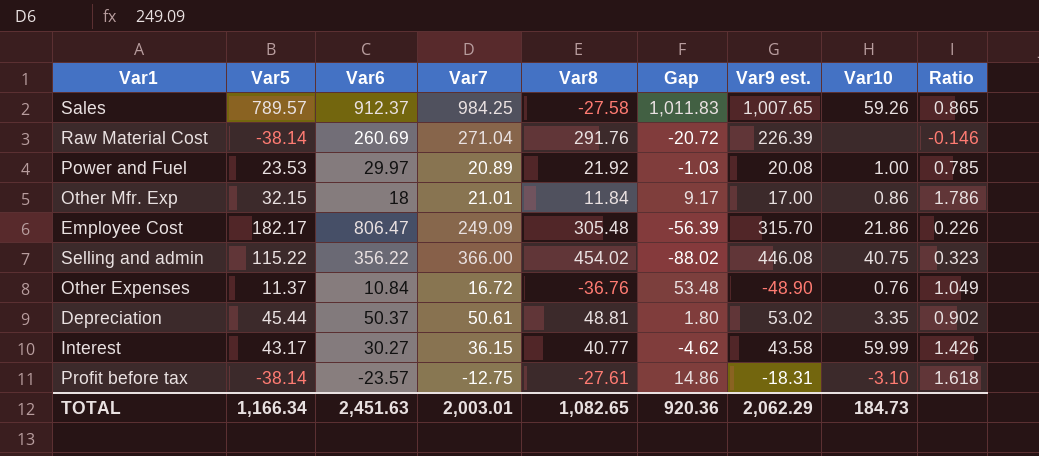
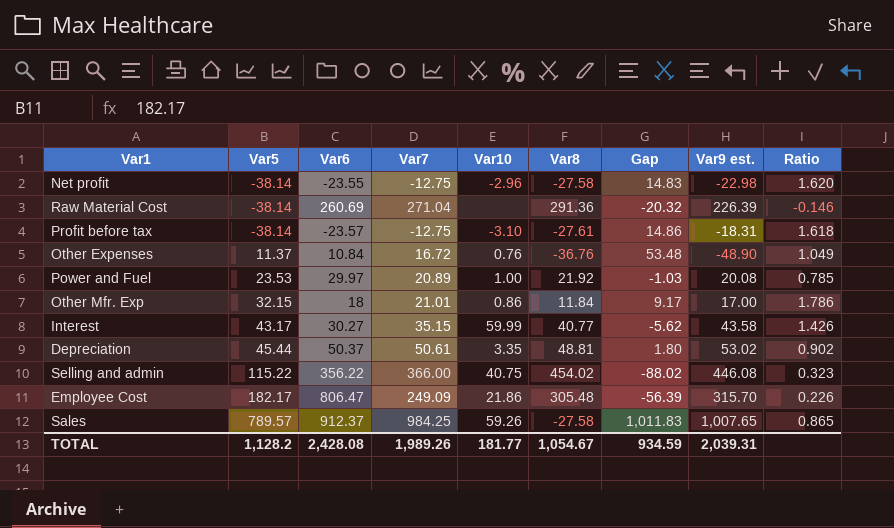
row order: none -> Var5 ascending
column Var10 | position: 8 -> 5
row Net profit: none -> -38.14 | -23.55 | -12.75 | -2.96 | -27.58 | 14.83 | -22.98 | 1.620
Raw Material Cost | Var8: 291.76 -> 291.36
Raw Material Cost | Gap: -20.72 -> -20.32
Interest | Var7: 36.15 -> 35.15
Interest | Gap: -4.62 -> -5.62
TOTAL | Var5: 1,166.34 -> 1,128.2
TOTAL | Var6: 2,451.63 -> 2,428.08
TOTAL | Var7: 2,003.01 -> 1,989.26
TOTAL | Var10: 184.73 -> 181.77
TOTAL | Var8: 1,082.65 -> 1,054.67
TOTAL | Gap: 920.36 -> 934.59
TOTAL | Var9 est.: 2,062.29 -> 2,039.31

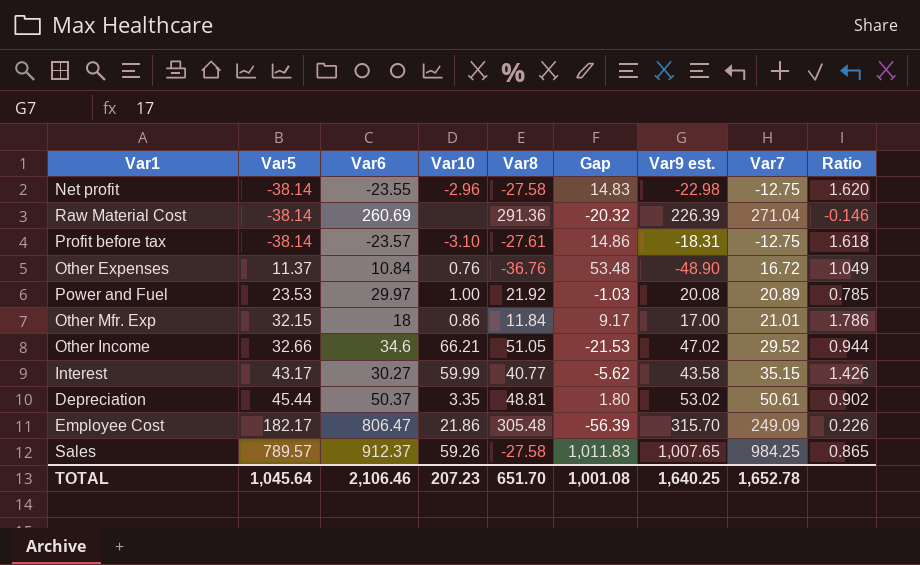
column Var7 | position: 4 -> 8
row Selling and admin: 115.22 | 356.22 | 366.00 | 40.75 | 454.02 | -88.02 | 446.08 | 0.323 -> none
row Other Income: none -> 32.66 | 34.6 | 66.21 | 51.05 | -21.53 | 47.02 | 29.52 | 0.944
TOTAL | Var5: 1,128.2 -> 1,045.64
TOTAL | Var6: 2,428.08 -> 2,106.46
TOTAL | Var10: 181.77 -> 207.23
TOTAL | Var8: 1,054.67 -> 651.70
TOTAL | Gap: 934.59 -> 1,001.08
TOTAL | Var9 est.: 2,039.31 -> 1,640.25
TOTAL | Var7: 1,989.26 -> 1,652.78

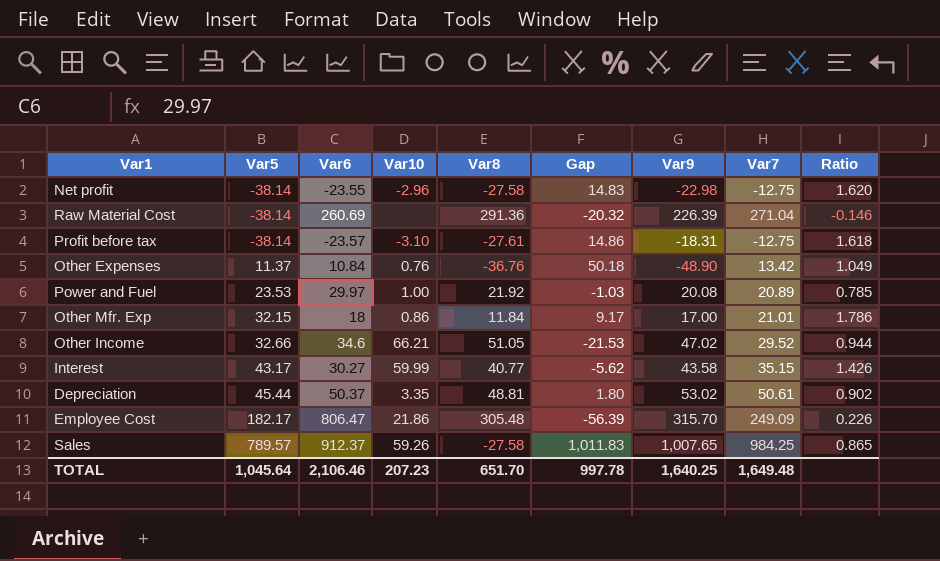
column name: Var9 est. -> Var9
Other Expenses | Gap: 53.48 -> 50.18
Other Expenses | Var7: 16.72 -> 13.42
TOTAL | Gap: 1,001.08 -> 997.78
TOTAL | Var7: 1,652.78 -> 1,649.48

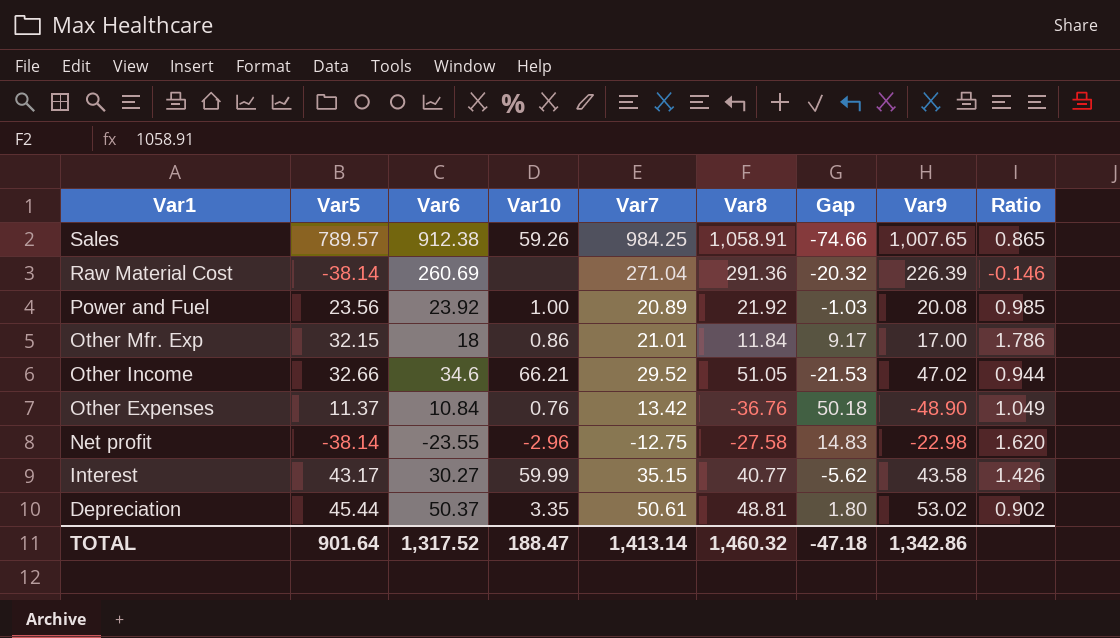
row order: Var5 ascending -> Var1 descending
column Var7 | position: 8 -> 5
row Profit before tax: -38.14 | -23.57 | -3.10 | -27.61 | 14.86 | -18.31 | -12.75 | 1.618 -> none
row Employee Cost: 182.17 | 806.47 | 21.86 | 305.48 | -56.39 | 315.70 | 249.09 | 0.226 -> none
Sales | Var6: 912.37 -> 912.38
Sales | Var8: -27.58 -> 1,058.91
Sales | Gap: 1,011.83 -> -74.66
Power and Fuel | Var5: 23.53 -> 23.56
Power and Fuel | Var6: 29.97 -> 23.92
Power and Fuel | Ratio: 0.785 -> 0.985
TOTAL | Var5: 1,045.64 -> 901.64
TOTAL | Var6: 2,106.46 -> 1,317.52
TOTAL | Var10: 207.23 -> 188.47
TOTAL | Var7: 1,649.48 -> 1,413.14
TOTAL | Var8: 651.70 -> 1,460.32
TOTAL | Gap: 997.78 -> -47.18
TOTAL | Var9: 1,640.25 -> 1,342.86

